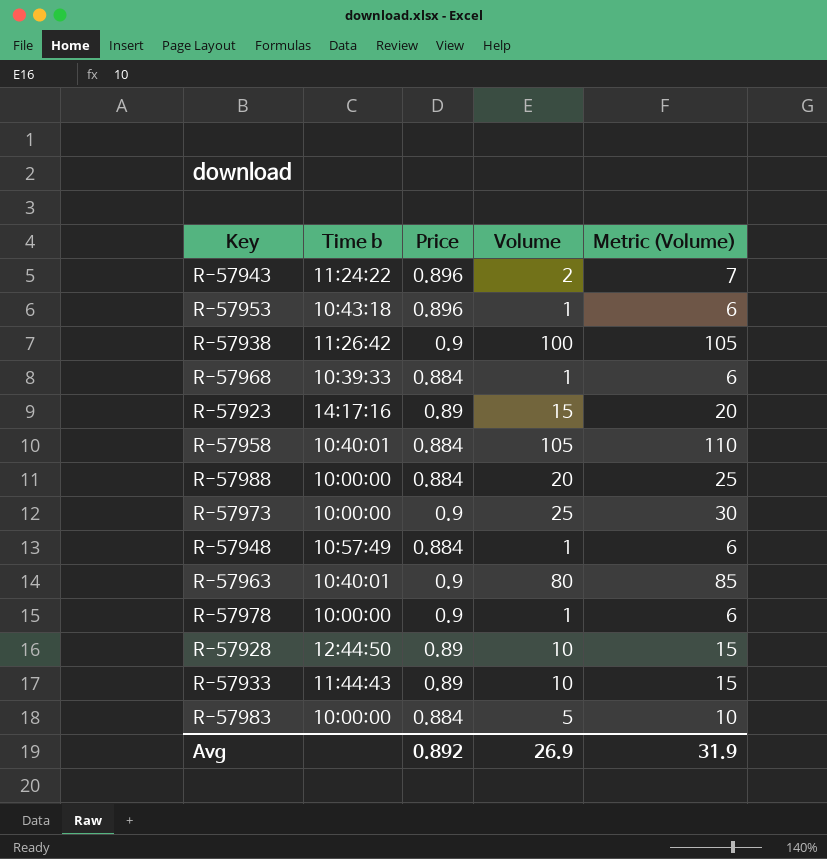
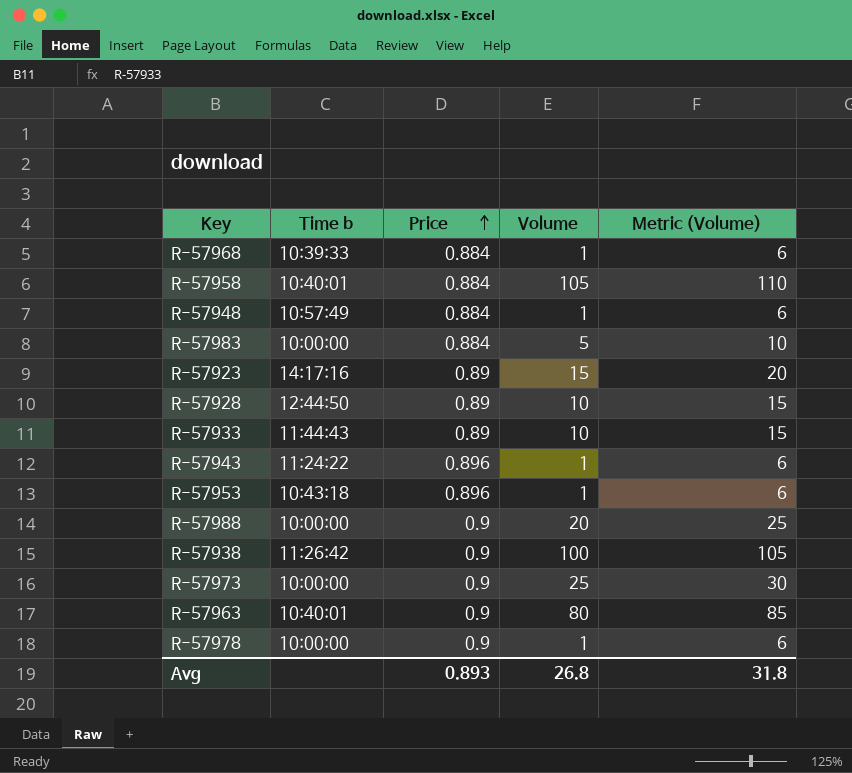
row order: none -> Price ascending
R-57943 | Volume: 2 -> 1
R-57943 | Metric (Volume): 7 -> 6
R-57988 | Price: 0.884 -> 0.9
Avg | Price: 0.892 -> 0.893
Avg | Volume: 26.9 -> 26.8
Avg | Metric (Volume): 31.9 -> 31.8

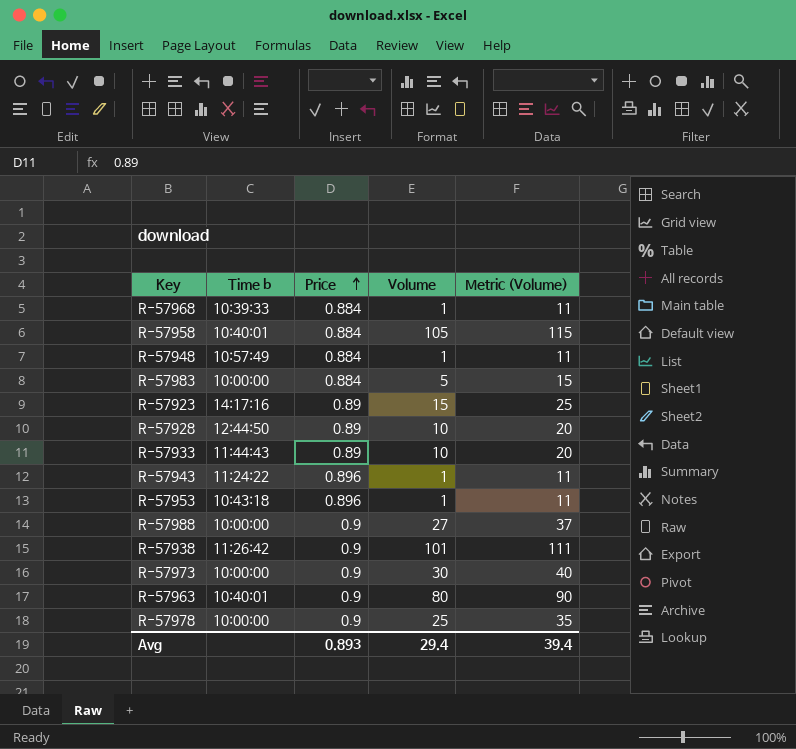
column Metric (Volume) | formula: [Volume] + 5 -> [Volume] + 10
R-57988 | Volume: 20 -> 27
R-57938 | Volume: 100 -> 101
R-57973 | Volume: 25 -> 30
R-57978 | Volume: 1 -> 25
Avg | Volume: 26.8 -> 29.4
Avg | Metric (Volume): 31.8 -> 39.4

